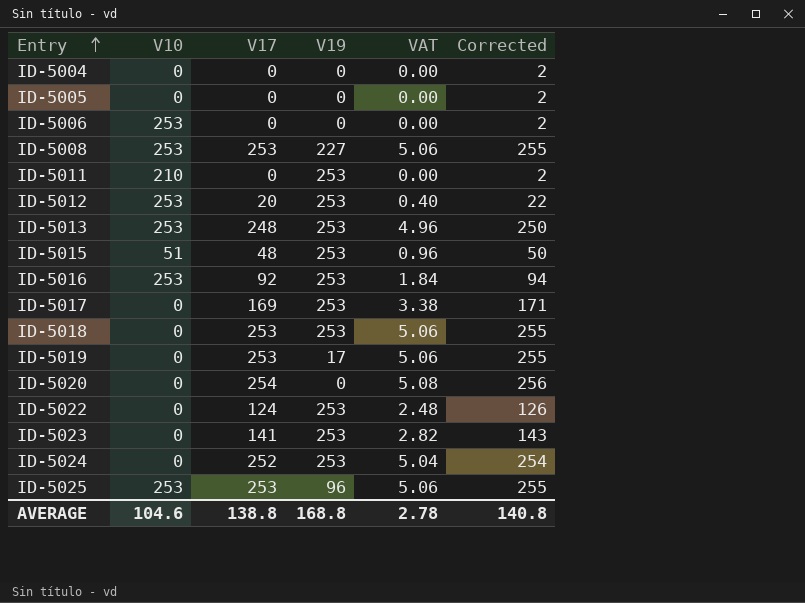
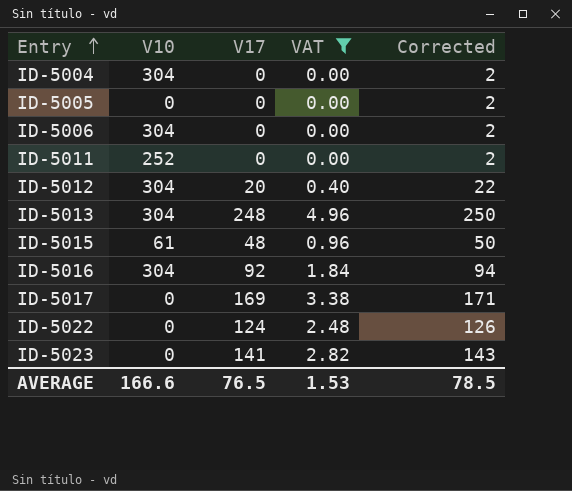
filter: none -> VAT <= 4.96
column V19 | position: 4 -> none
ID-5004 | V10: 0 -> 304
ID-5006 | V10: 253 -> 304
ID-5011 | V10: 210 -> 252
ID-5012 | V10: 253 -> 304
ID-5013 | V10: 253 -> 304
ID-5015 | V10: 51 -> 61
ID-5016 | V10: 253 -> 304
AVERAGE | V10: 104.6 -> 166.6
AVERAGE | V17: 138.8 -> 76.5
AVERAGE | VAT: 2.78 -> 1.53
AVERAGE | Corrected: 140.8 -> 78.5

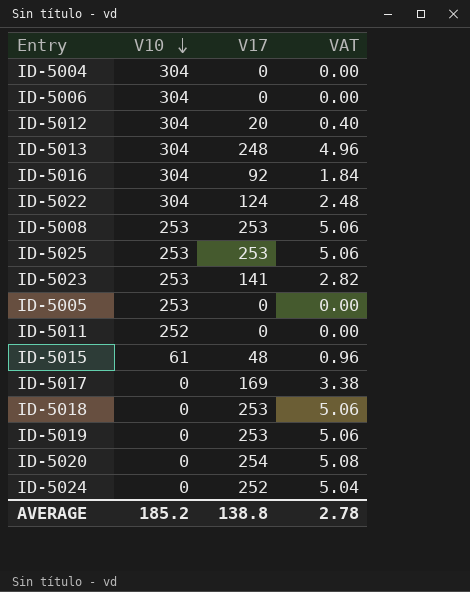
filter: VAT <= 4.96 -> none
row order: Entry ascending -> V10 descending
column Corrected | formula: [V17] + 2 -> none
ID-5022 | V10: 0 -> 304
ID-5023 | V10: 0 -> 253
ID-5005 | V10: 0 -> 253
AVERAGE | V10: 166.6 -> 185.2
AVERAGE | V17: 76.5 -> 138.8
AVERAGE | VAT: 1.53 -> 2.78

